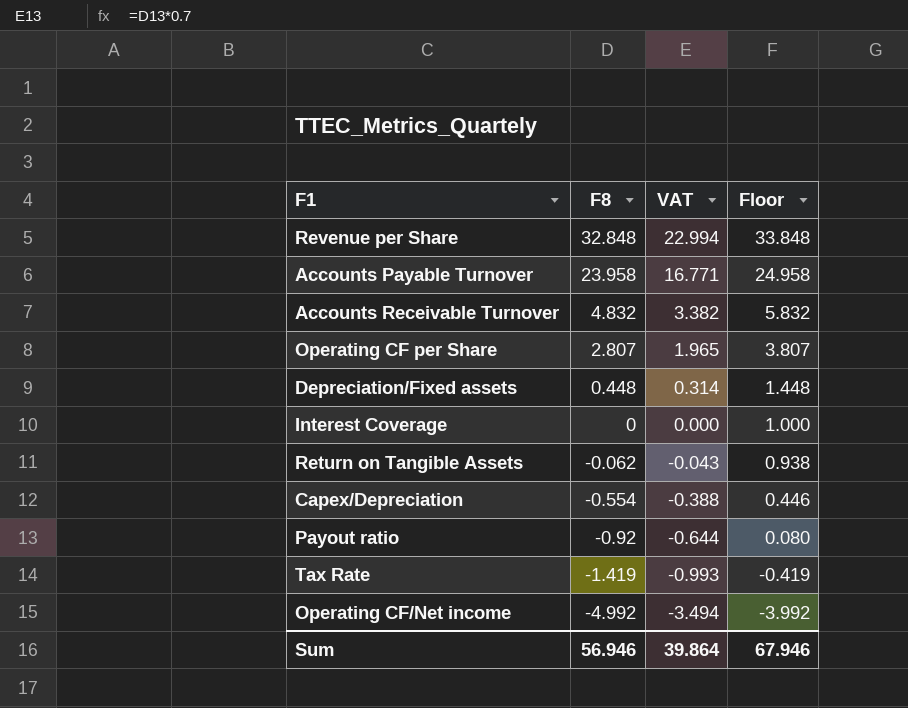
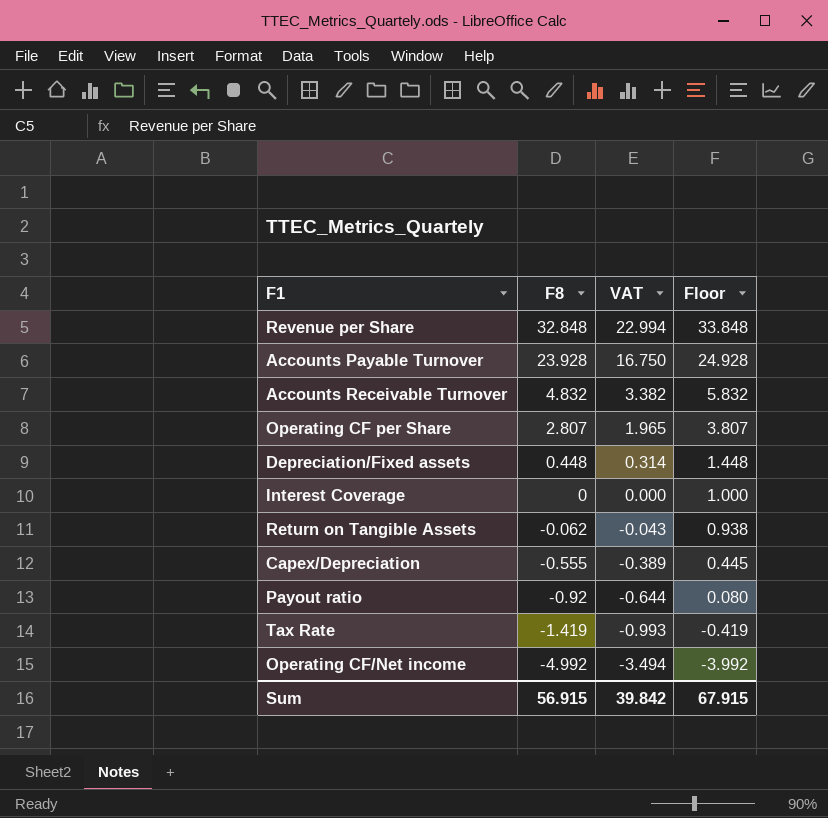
Accounts Payable Turnover | F8: 23.958 -> 23.928
Accounts Payable Turnover | VAT: 16.771 -> 16.750
Accounts Payable Turnover | Floor: 24.958 -> 24.928
Capex/Depreciation | F8: -0.554 -> -0.555
Capex/Depreciation | VAT: -0.388 -> -0.389
Capex/Depreciation | Floor: 0.446 -> 0.445
Sum | F8: 56.946 -> 56.915
Sum | VAT: 39.864 -> 39.842
Sum | Floor: 67.946 -> 67.915

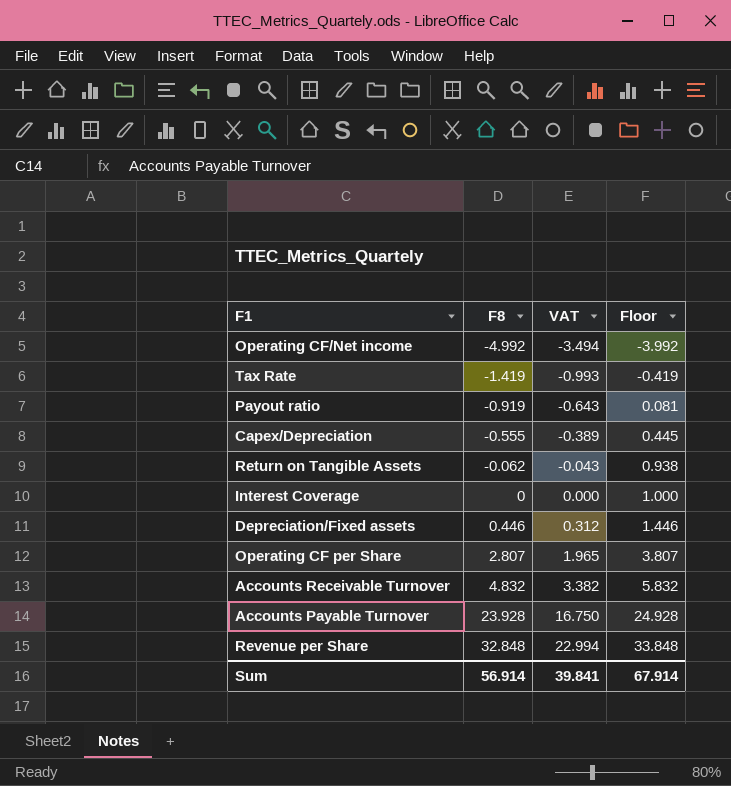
row order: F8 descending -> F8 ascending
Payout ratio | F8: -0.92 -> -0.919
Payout ratio | VAT: -0.644 -> -0.643
Payout ratio | Floor: 0.080 -> 0.081
Depreciation/Fixed assets | F8: 0.448 -> 0.446
Depreciation/Fixed assets | VAT: 0.314 -> 0.312
Depreciation/Fixed assets | Floor: 1.448 -> 1.446
Sum | F8: 56.915 -> 56.914
Sum | VAT: 39.842 -> 39.841
Sum | Floor: 67.915 -> 67.914

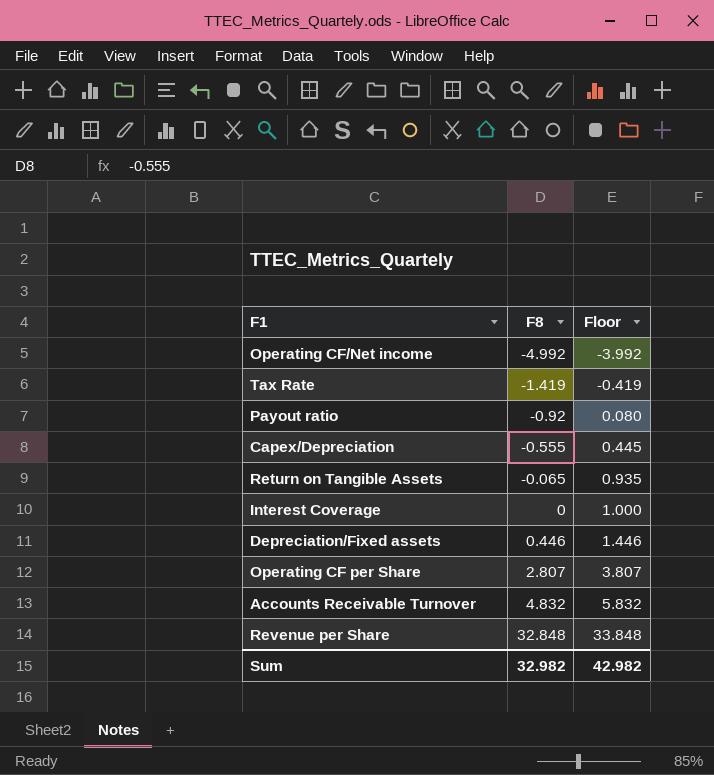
column VAT | formula: [F8] * 0.7 -> none
row Accounts Payable Turnover: 23.928 | 16.750 | 24.928 -> none
Payout ratio | F8: -0.919 -> -0.92
Payout ratio | Floor: 0.081 -> 0.080
Return on Tangible Assets | F8: -0.062 -> -0.065
Return on Tangible Assets | Floor: 0.938 -> 0.935
Sum | F8: 56.914 -> 32.982
Sum | Floor: 67.914 -> 42.982

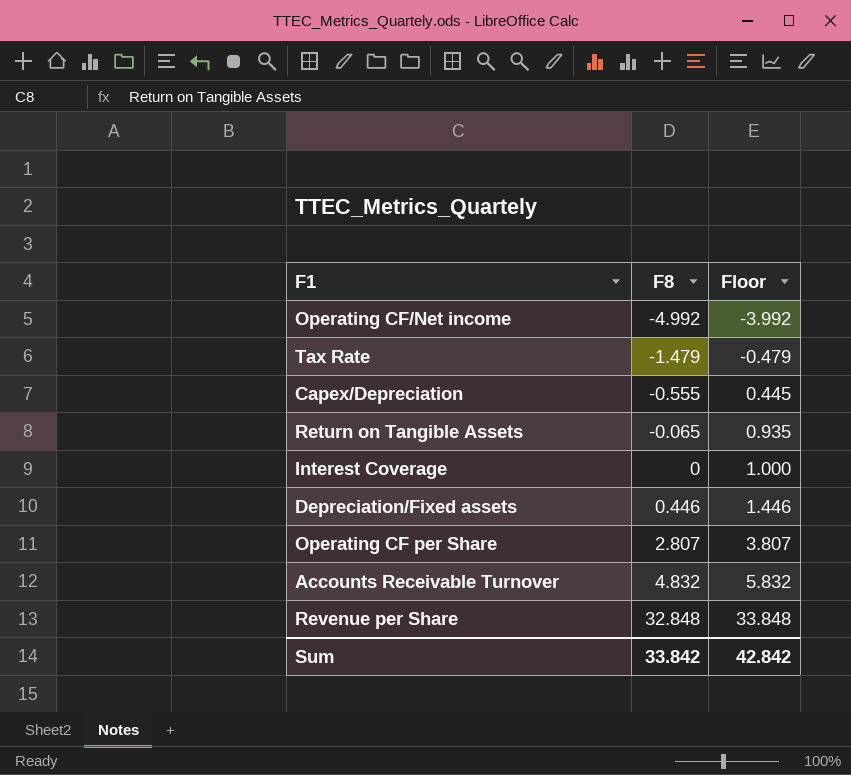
row Payout ratio: -0.92 | 0.080 -> none
Tax Rate | F8: -1.419 -> -1.479
Tax Rate | Floor: -0.419 -> -0.479
Sum | F8: 32.982 -> 33.842
Sum | Floor: 42.982 -> 42.842

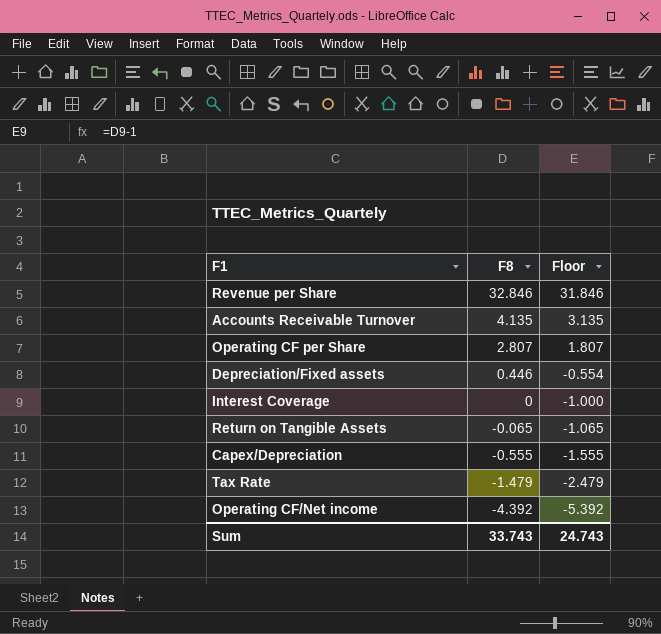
row order: F8 ascending -> F8 descending
column Floor | formula: [F8] + 1 -> [F8] - 1
Revenue per Share | F8: 32.848 -> 32.846
Accounts Receivable Turnover | F8: 4.832 -> 4.135
Operating CF/Net income | F8: -4.992 -> -4.392
Sum | F8: 33.842 -> 33.743
Sum | Floor: 42.842 -> 24.743

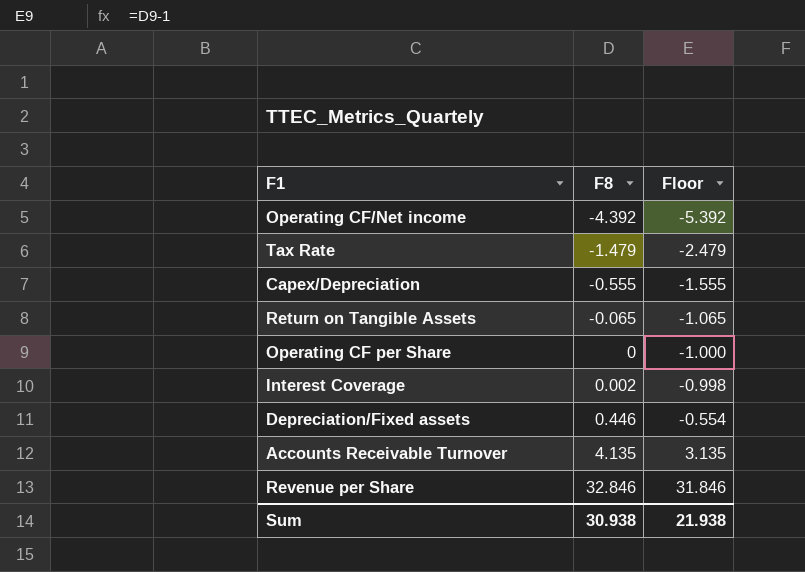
row order: F8 descending -> F8 ascending
Operating CF per Share | F8: 2.807 -> 0
Operating CF per Share | Floor: 1.807 -> -1.000
Interest Coverage | F8: 0 -> 0.002
Interest Coverage | Floor: -1.000 -> -0.998
Sum | F8: 33.743 -> 30.938
Sum | Floor: 24.743 -> 21.938

